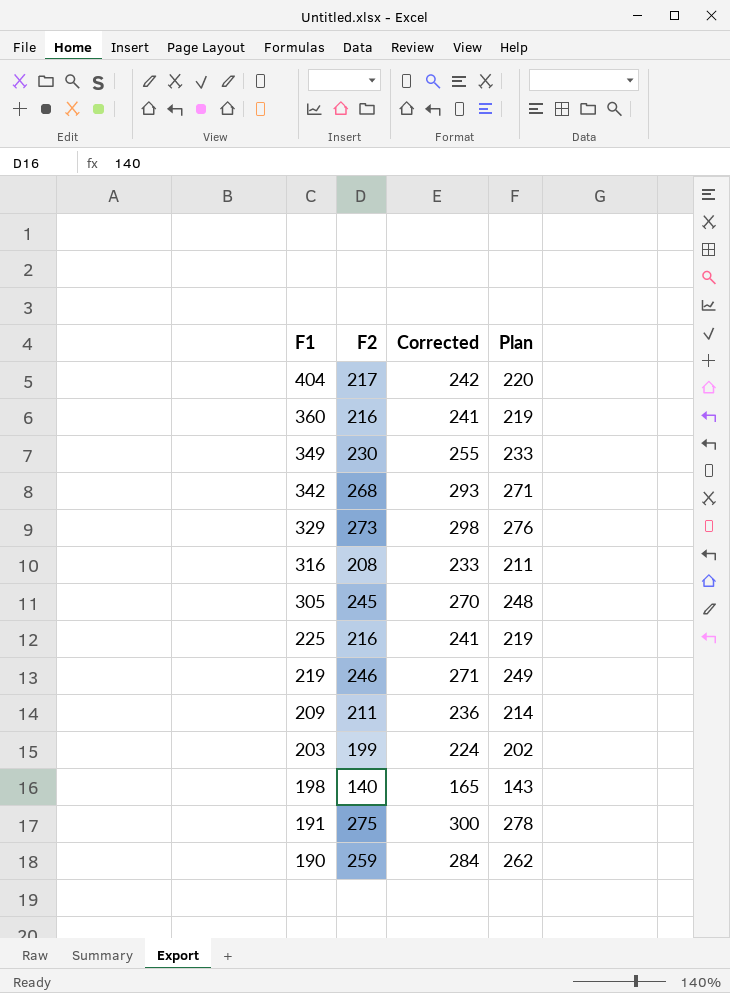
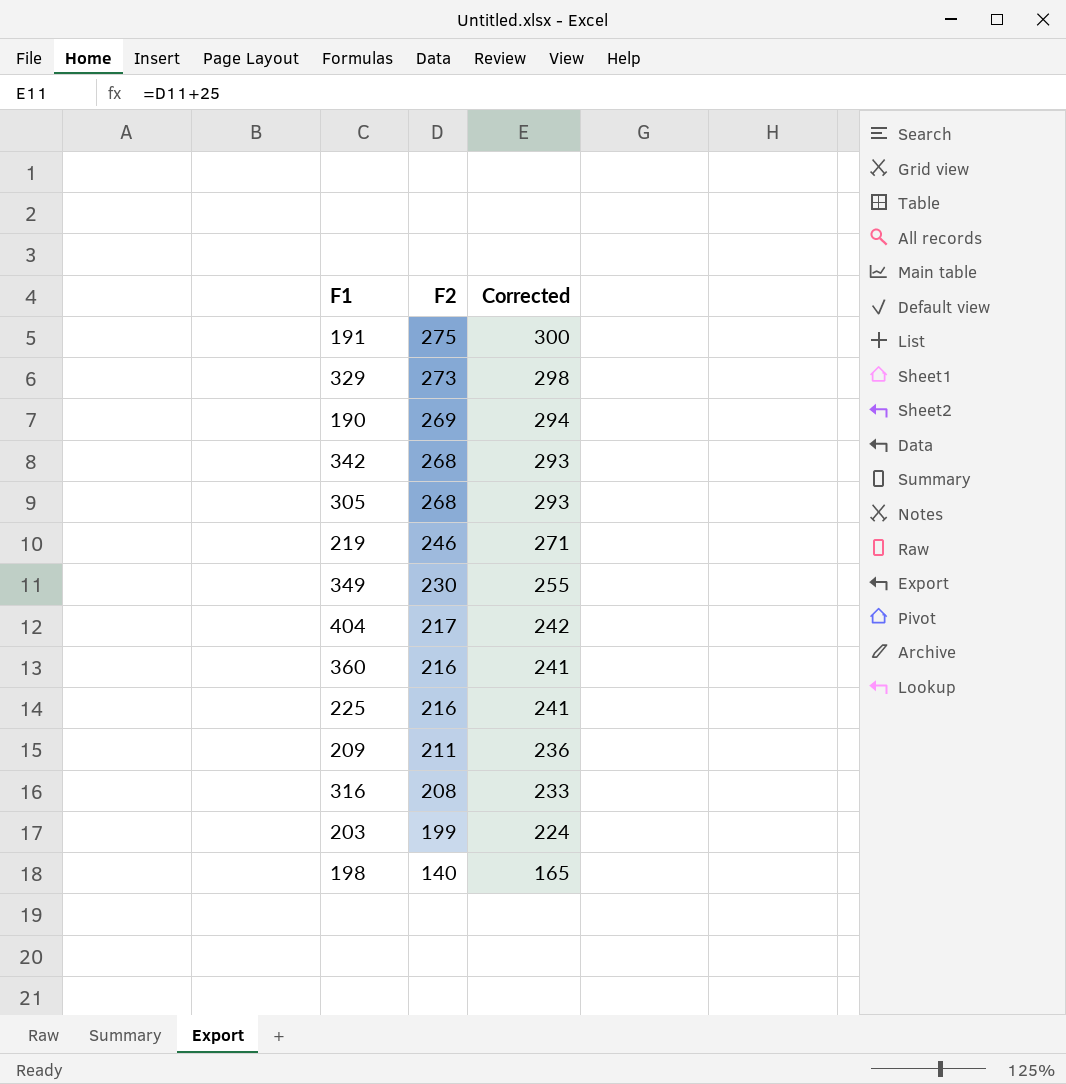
row order: F1 descending -> F2 descending
column Plan | formula: [F2] + 3 -> none
190 | F2: 259 -> 269
190 | Corrected: 284 -> 294
305 | F2: 245 -> 268
305 | Corrected: 270 -> 293

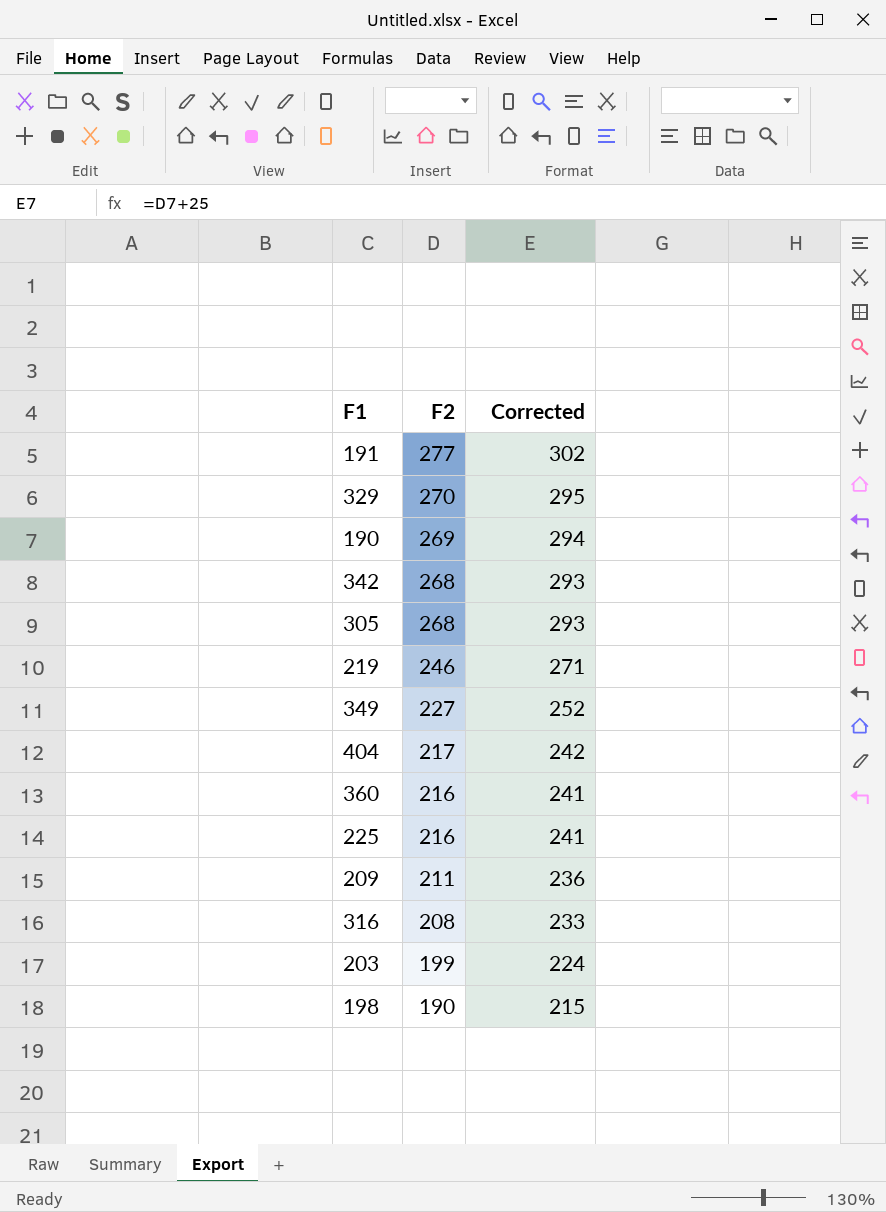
191 | F2: 275 -> 277
191 | Corrected: 300 -> 302
329 | F2: 273 -> 270
329 | Corrected: 298 -> 295
349 | F2: 230 -> 227
349 | Corrected: 255 -> 252
198 | F2: 140 -> 190
198 | Corrected: 165 -> 215

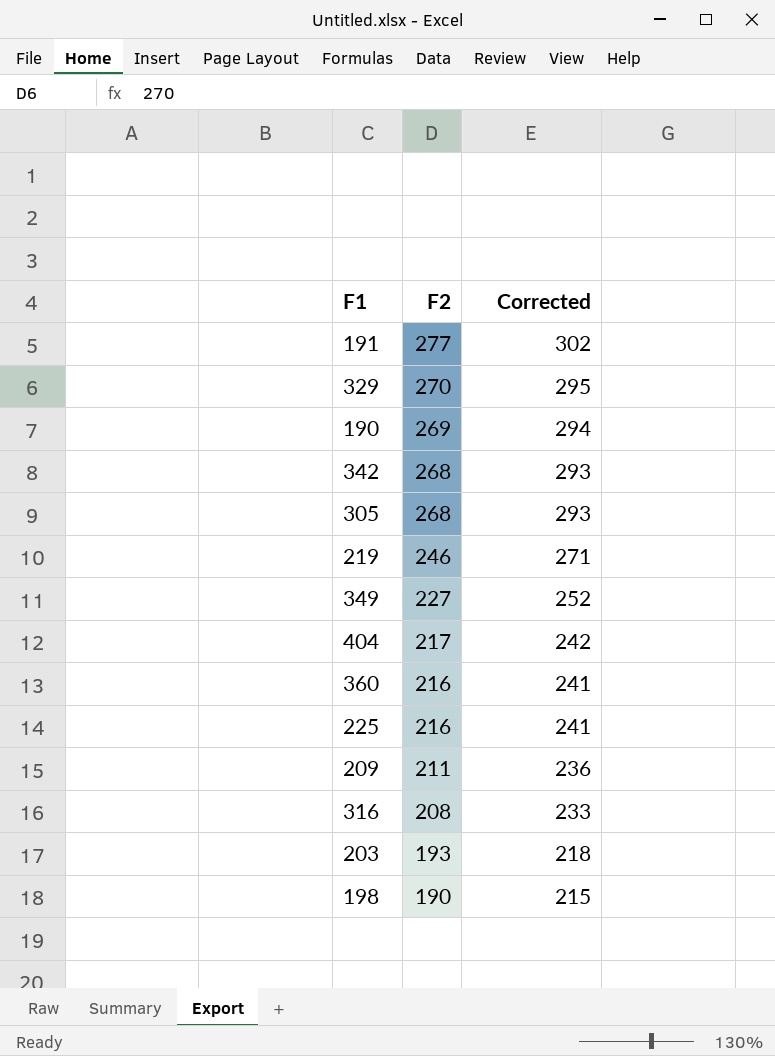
203 | F2: 199 -> 193
203 | Corrected: 224 -> 218

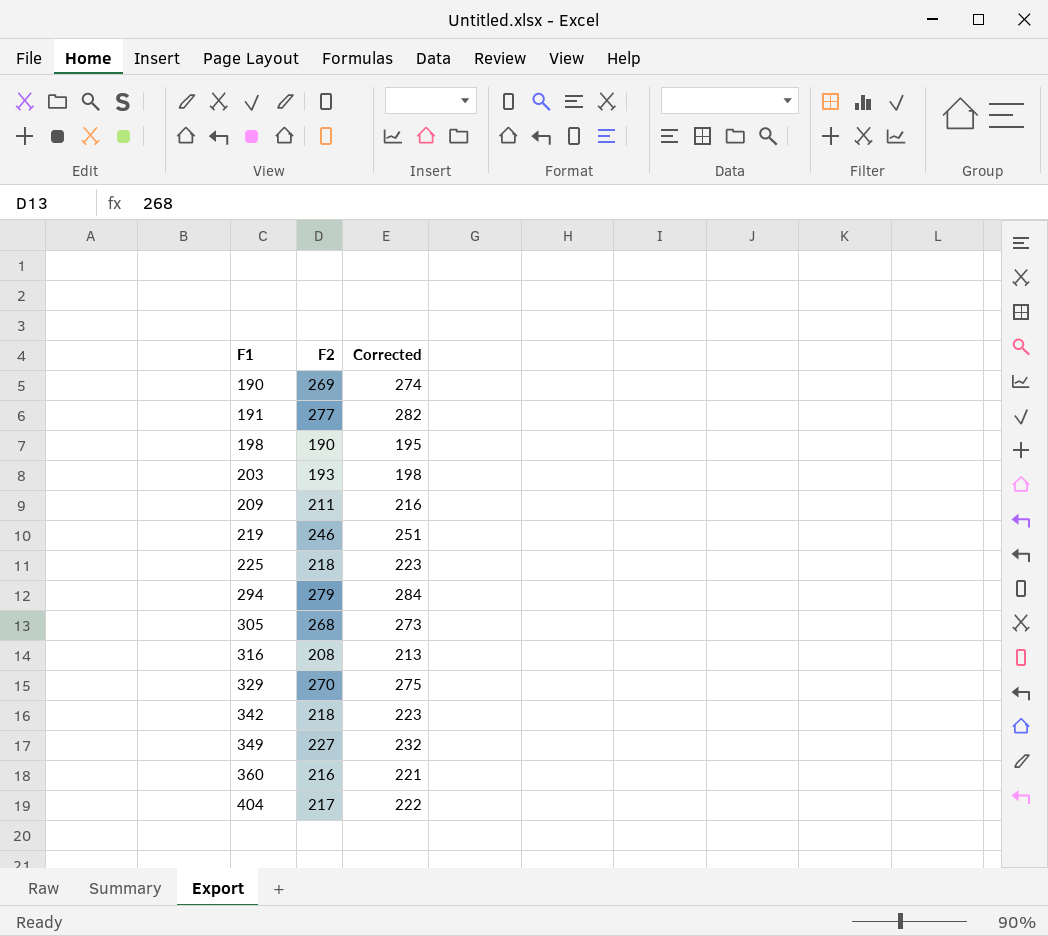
row order: F2 descending -> F1 ascending
column Corrected | formula: [F2] + 25 -> [F2] + 5
225 | F2: 216 -> 218
row 294: none -> 279 | 284
342 | F2: 268 -> 218

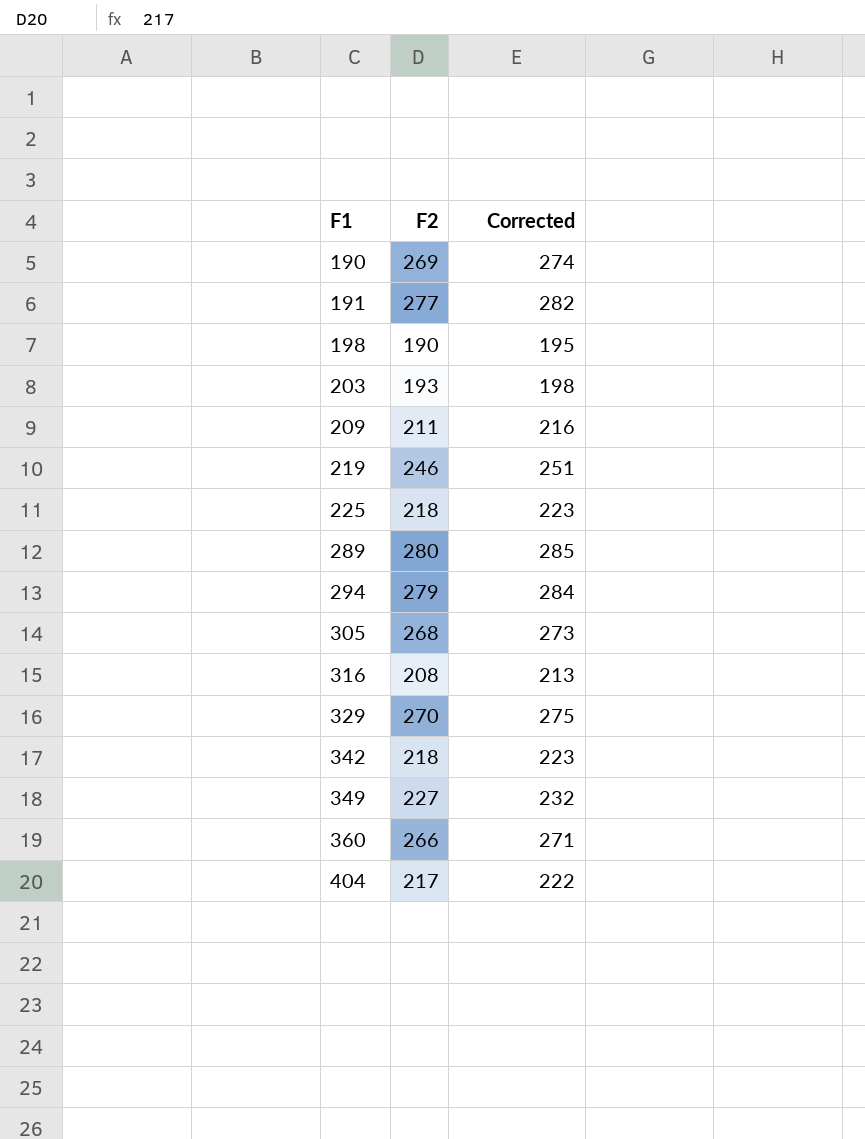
row 289: none -> 280 | 285
360 | F2: 216 -> 266
360 | Corrected: 221 -> 271

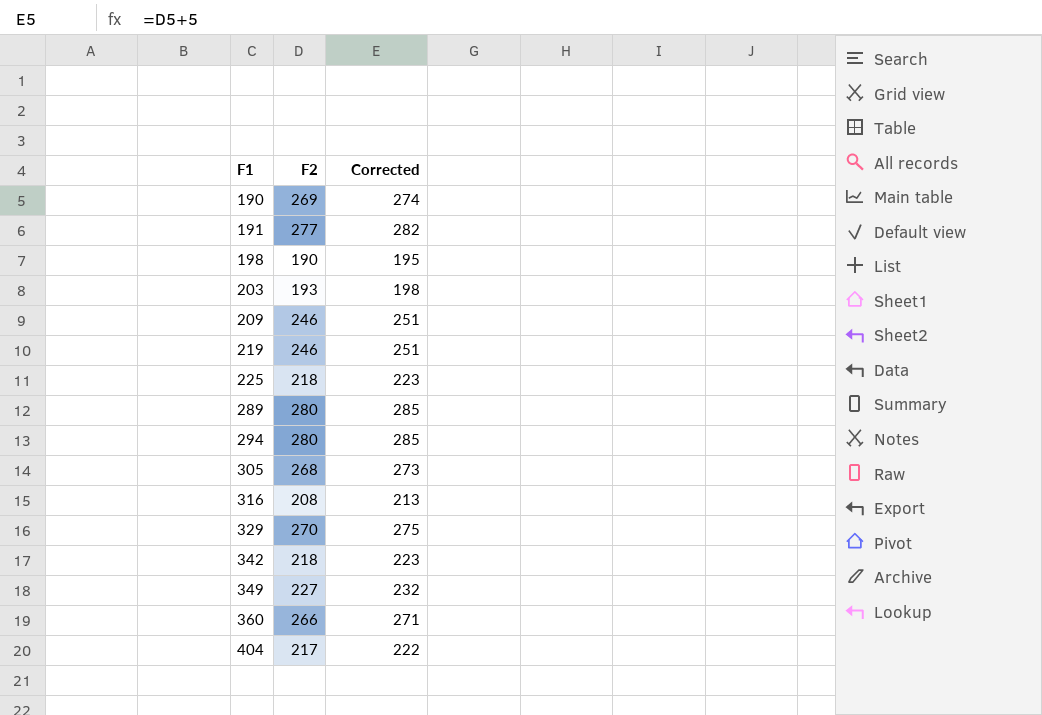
209 | F2: 211 -> 246
209 | Corrected: 216 -> 251
294 | F2: 279 -> 280
294 | Corrected: 284 -> 285

